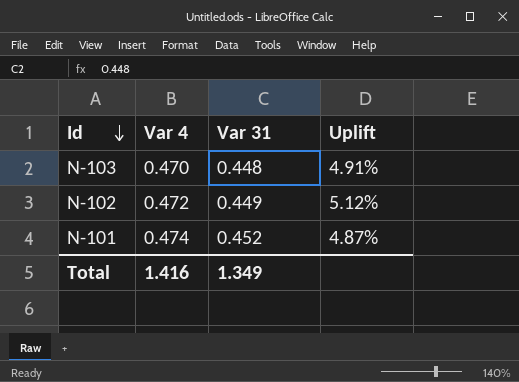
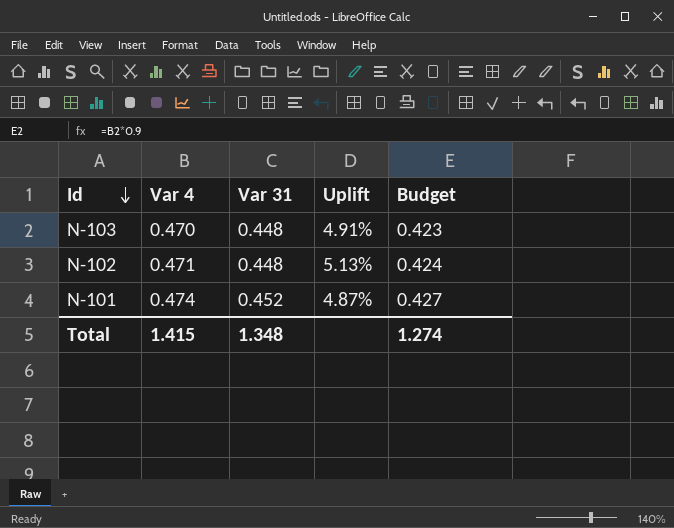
column Budget | formula: none -> [Var 4] * 0.9
N-102 | Var 4: 0.472 -> 0.471
N-102 | Var 31: 0.449 -> 0.448
N-102 | Uplift: 5.12% -> 5.13%
Total | Var 4: 1.416 -> 1.415
Total | Var 31: 1.349 -> 1.348

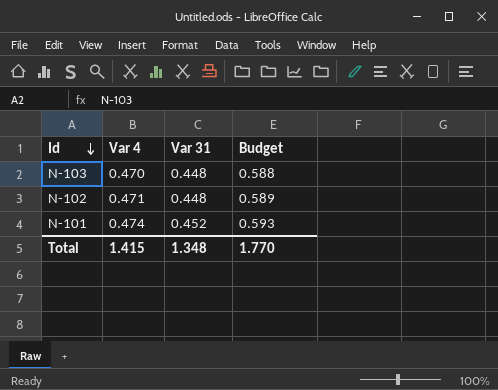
column Uplift | formula: ([Var 4] - [Var 31]) / [Var 31] -> none
column Budget | formula: [Var 4] * 0.9 -> [Var 4] * 1.25
Total | Budget: 1.274 -> 1.770

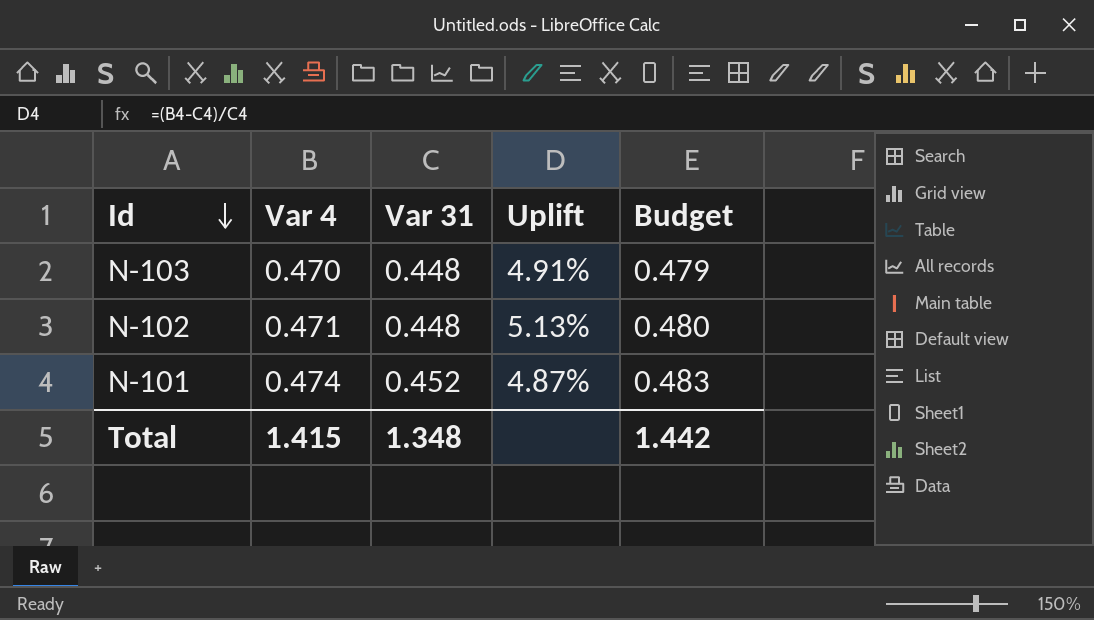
column Uplift | formula: none -> ([Var 4] - [Var 31]) / [Var 31]
column Budget | formula: [Var 4] * 1.25 -> [Var 4] * 1.02
Total | Budget: 1.770 -> 1.442

